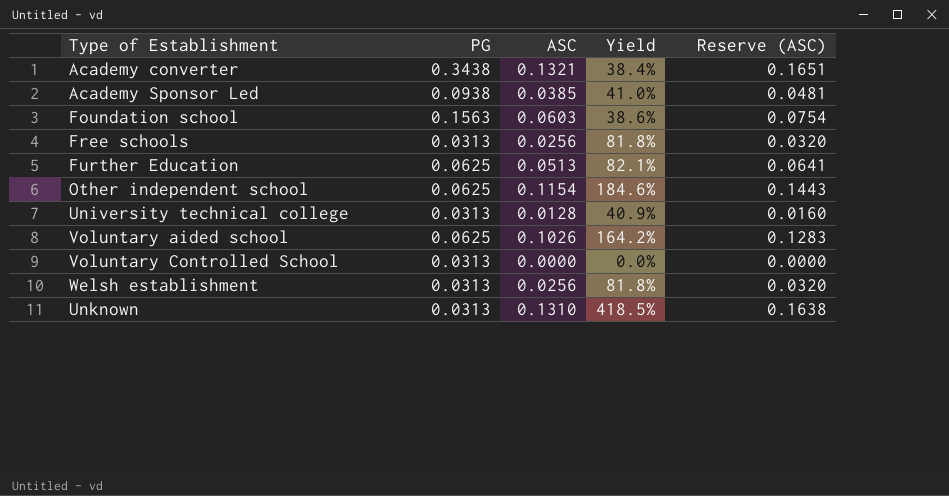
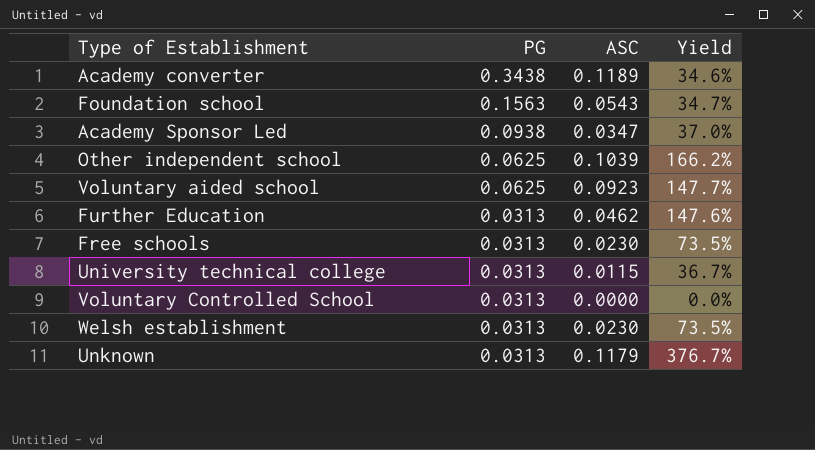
row order: none -> PG descending
column Reserve (ASC) | formula: [ASC] * 1.25 -> none
Academy converter | ASC: 0.1321 -> 0.1189
Academy converter | Yield: 38.4% -> 34.6%
Foundation school | ASC: 0.0603 -> 0.0543
Foundation school | Yield: 38.6% -> 34.7%
Academy Sponsor Led | ASC: 0.0385 -> 0.0347
Academy Sponsor Led | Yield: 41.0% -> 37.0%
Other independent school | ASC: 0.1154 -> 0.1039
Other independent school | Yield: 184.6% -> 166.2%
Voluntary aided school | ASC: 0.1026 -> 0.0923
Voluntary aided school | Yield: 164.2% -> 147.7%
Further Education | PG: 0.0625 -> 0.0313
Further Education | ASC: 0.0513 -> 0.0462
Further Education | Yield: 82.1% -> 147.6%
Free schools | ASC: 0.0256 -> 0.0230
Free schools | Yield: 81.8% -> 73.5%
University technical college | ASC: 0.0128 -> 0.0115
University technical college | Yield: 40.9% -> 36.7%
Welsh establishment | ASC: 0.0256 -> 0.0230
Welsh establishment | Yield: 81.8% -> 73.5%
Unknown | ASC: 0.1310 -> 0.1179
Unknown | Yield: 418.5% -> 376.7%

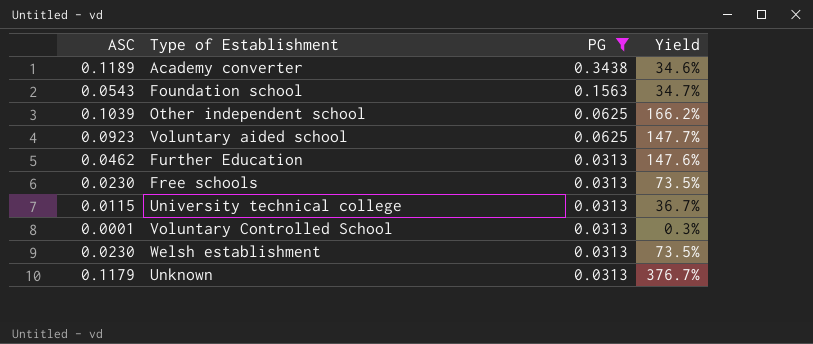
filter: none -> PG != 0.0938
column ASC | position: 3 -> 1
Voluntary Controlled School | ASC: 0.0000 -> 0.0001
Voluntary Controlled School | Yield: 0.0% -> 0.3%

